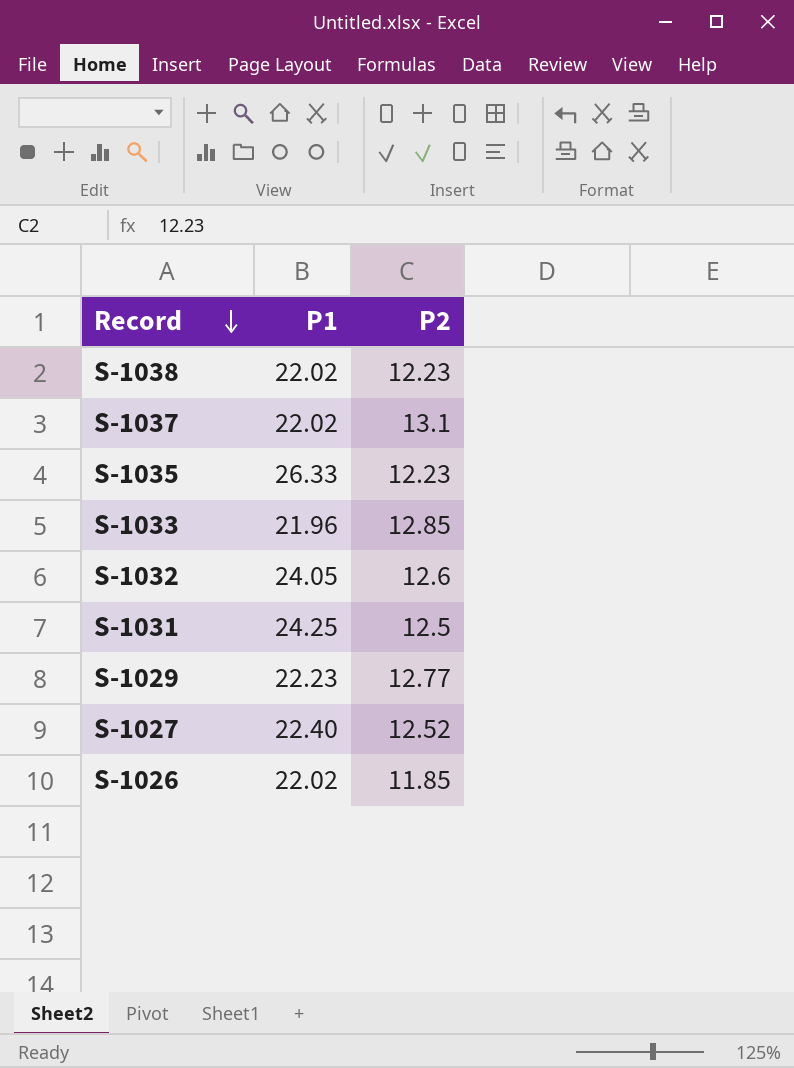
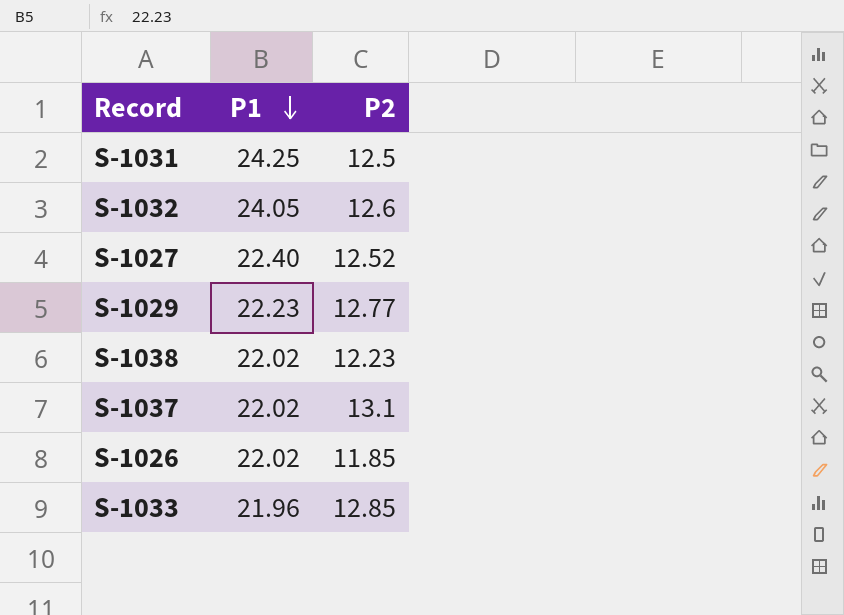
row order: Record descending -> P1 descending
row S-1035: 26.33 | 12.23 -> none

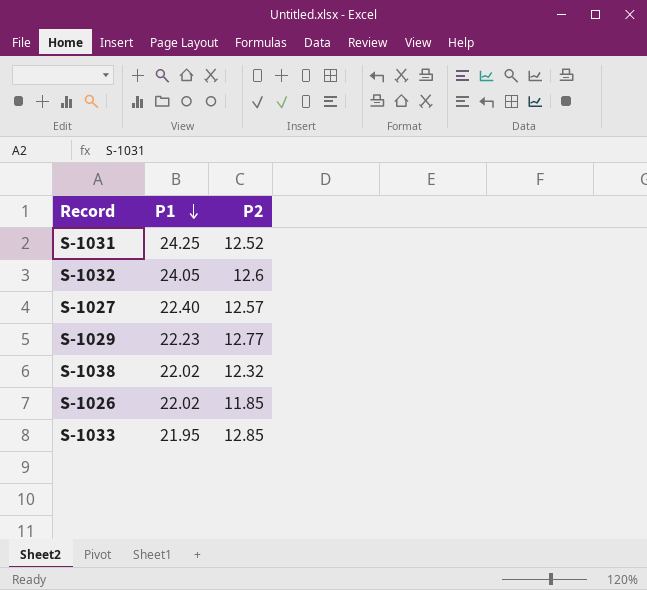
row S-1037: 22.02 | 13.1 -> none
S-1031 | P2: 12.5 -> 12.52
S-1027 | P2: 12.52 -> 12.57
S-1038 | P2: 12.23 -> 12.32
S-1033 | P1: 21.96 -> 21.95

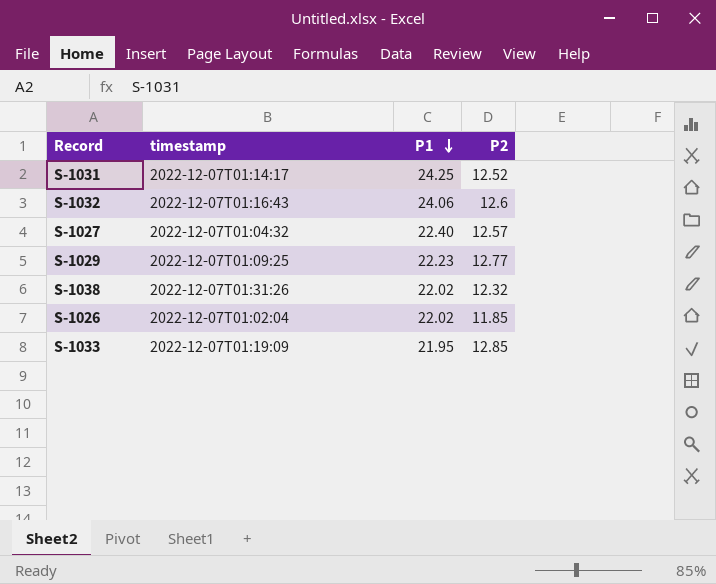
column timestamp | position: none -> 2
S-1032 | P1: 24.05 -> 24.06

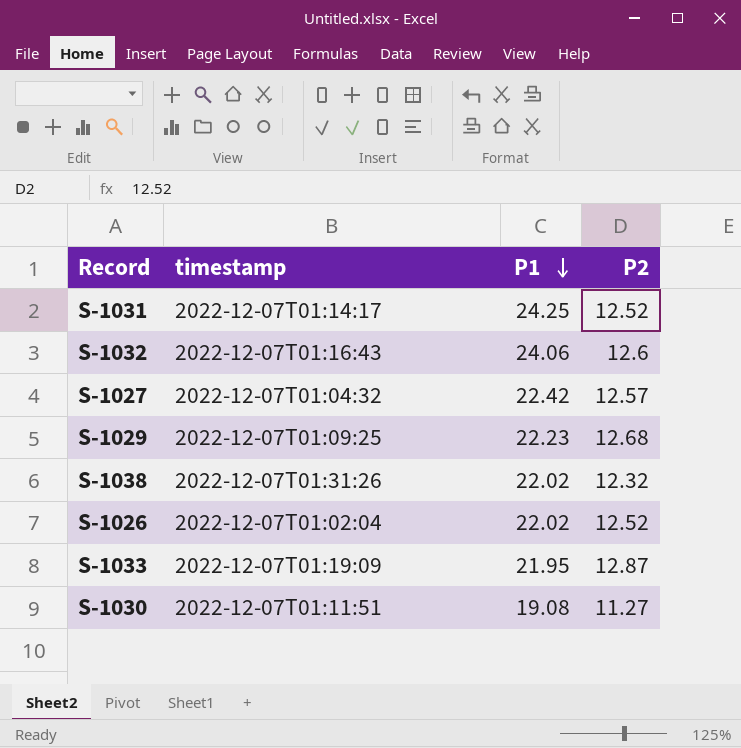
S-1027 | P1: 22.40 -> 22.42
S-1029 | P2: 12.77 -> 12.68
S-1026 | P2: 11.85 -> 12.52
S-1033 | P2: 12.85 -> 12.87
row S-1030: none -> 2022-12-07T01:11:51 | 19.08 | 11.27

